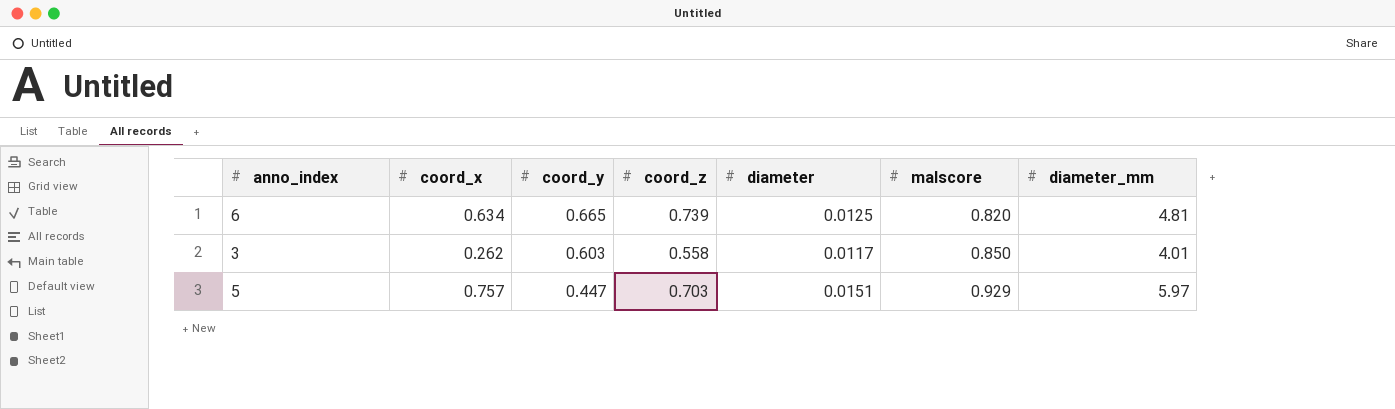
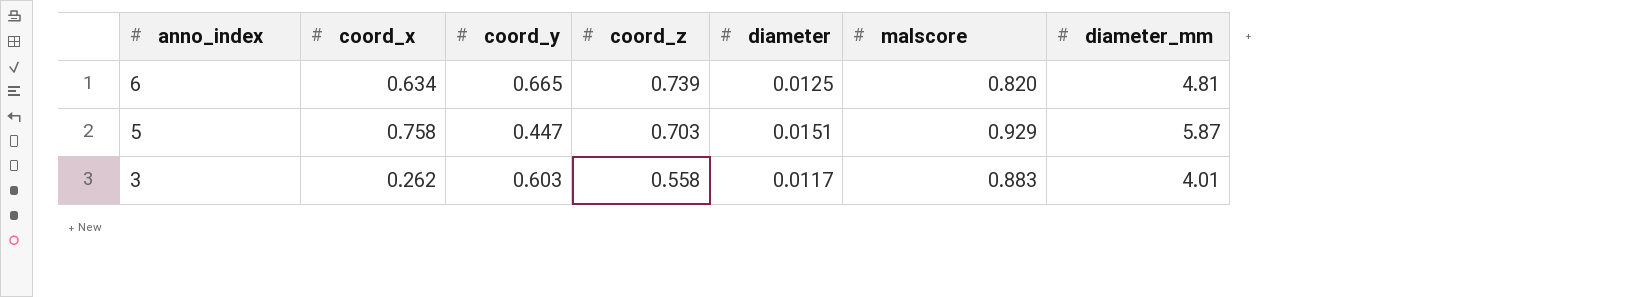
row order: coord_y descending -> anno_index descending
5 | coord_x: 0.757 -> 0.758
5 | diameter_mm: 5.97 -> 5.87
3 | malscore: 0.850 -> 0.883

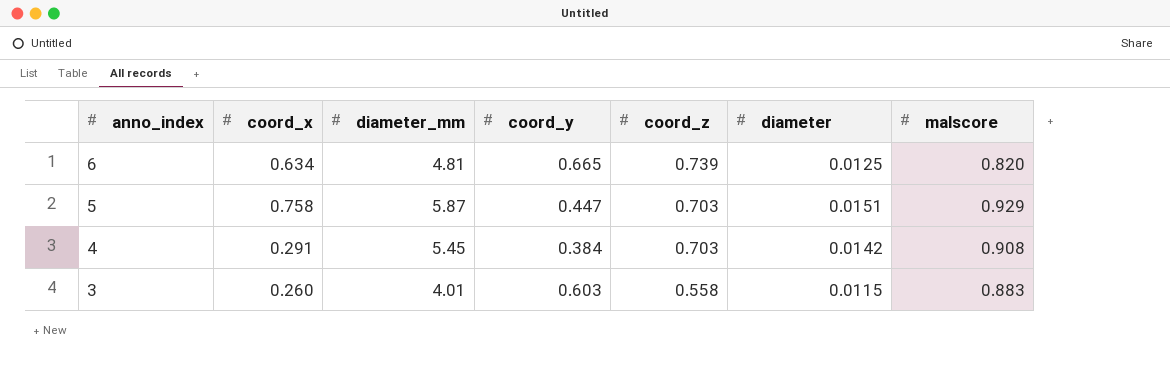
column diameter_mm | position: 7 -> 3
row 4: none -> 0.291 | 5.45 | 0.384 | 0.703 | 0.0142 | 0.908
3 | coord_x: 0.262 -> 0.260
3 | diameter: 0.0117 -> 0.0115

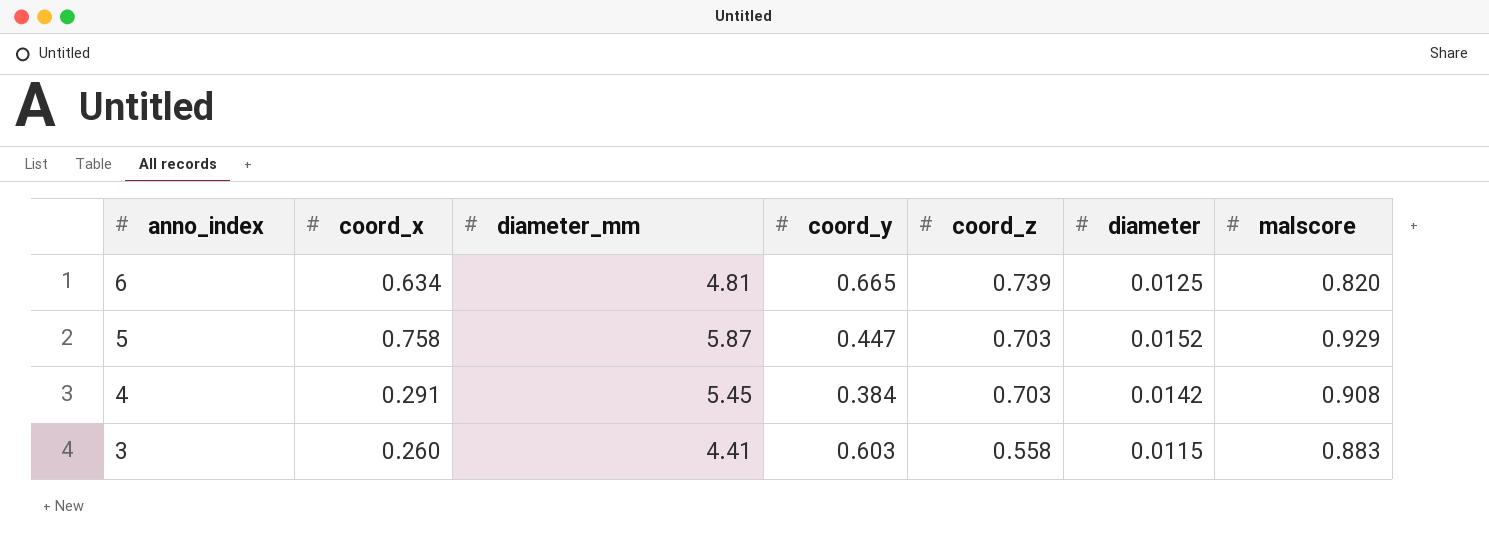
5 | diameter: 0.0151 -> 0.0152
3 | diameter_mm: 4.01 -> 4.41

